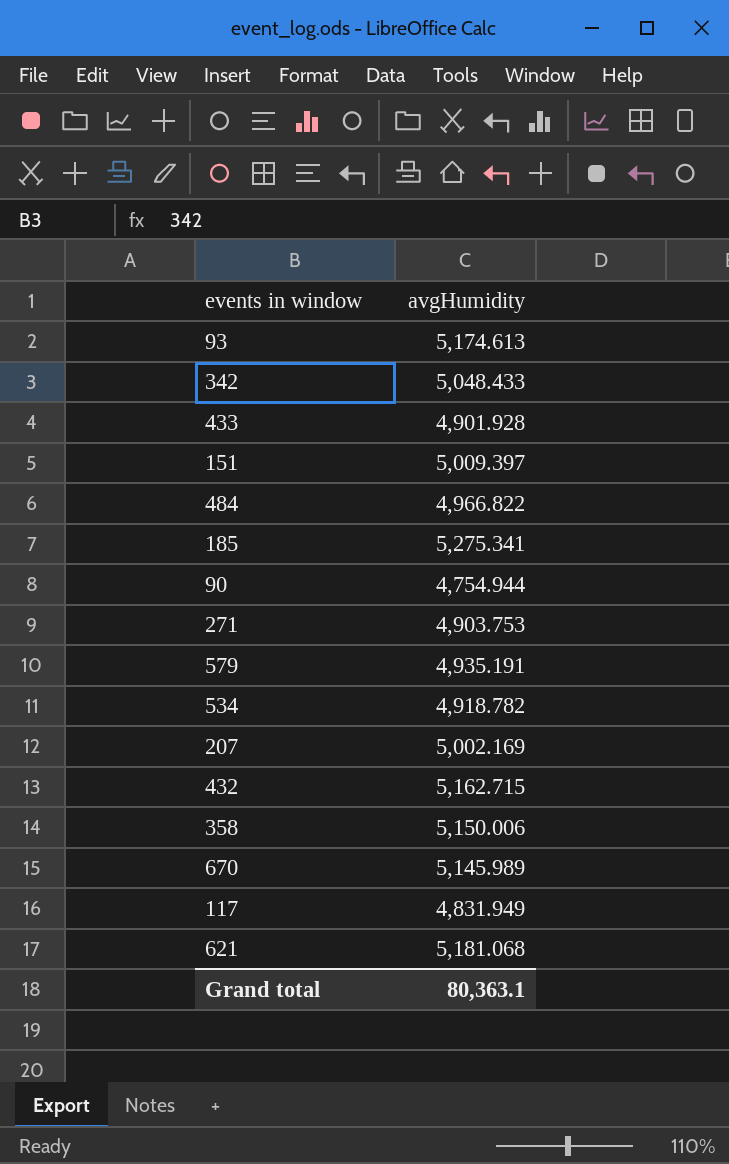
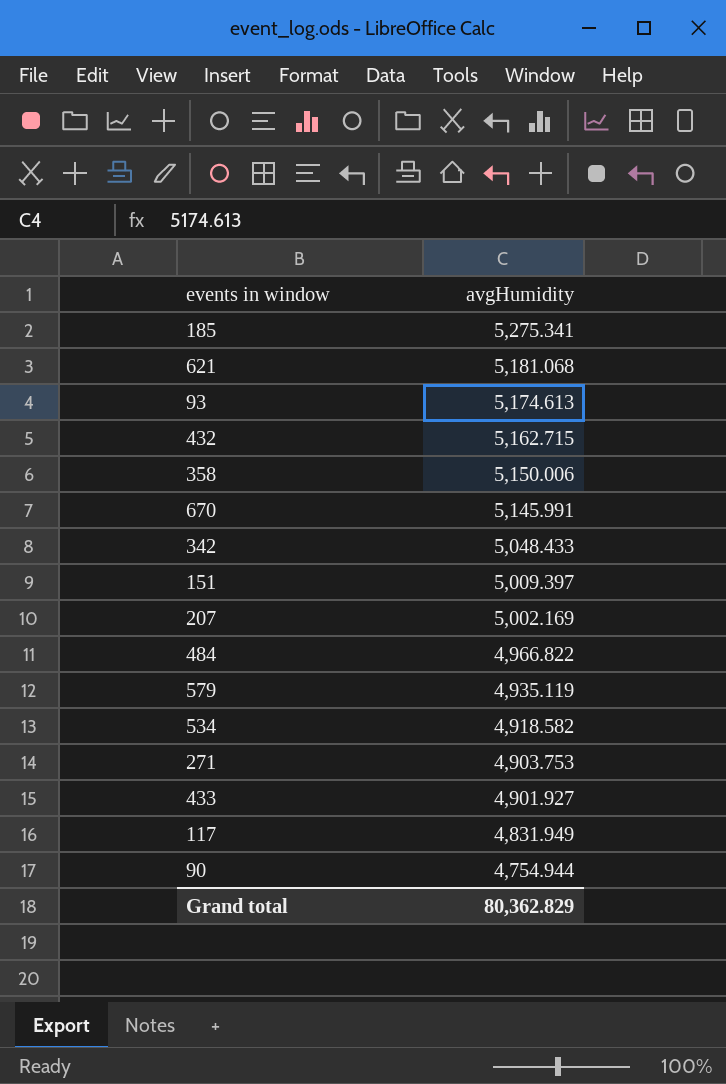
row order: none -> avgHumidity descending
670 | avgHumidity: 5,145.989 -> 5,145.991
579 | avgHumidity: 4,935.191 -> 4,935.119
534 | avgHumidity: 4,918.782 -> 4,918.582
433 | avgHumidity: 4,901.928 -> 4,901.927
Grand total | avgHumidity: 80,363.1 -> 80,362.829

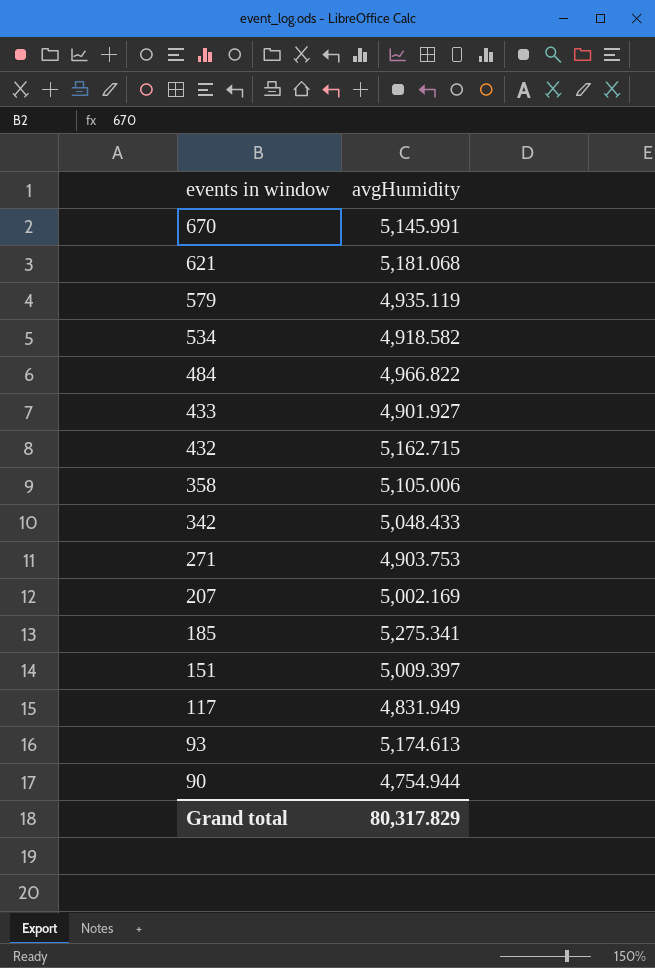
row order: avgHumidity descending -> events in window descending
358 | avgHumidity: 5,150.006 -> 5,105.006
Grand total | avgHumidity: 80,362.829 -> 80,317.829

